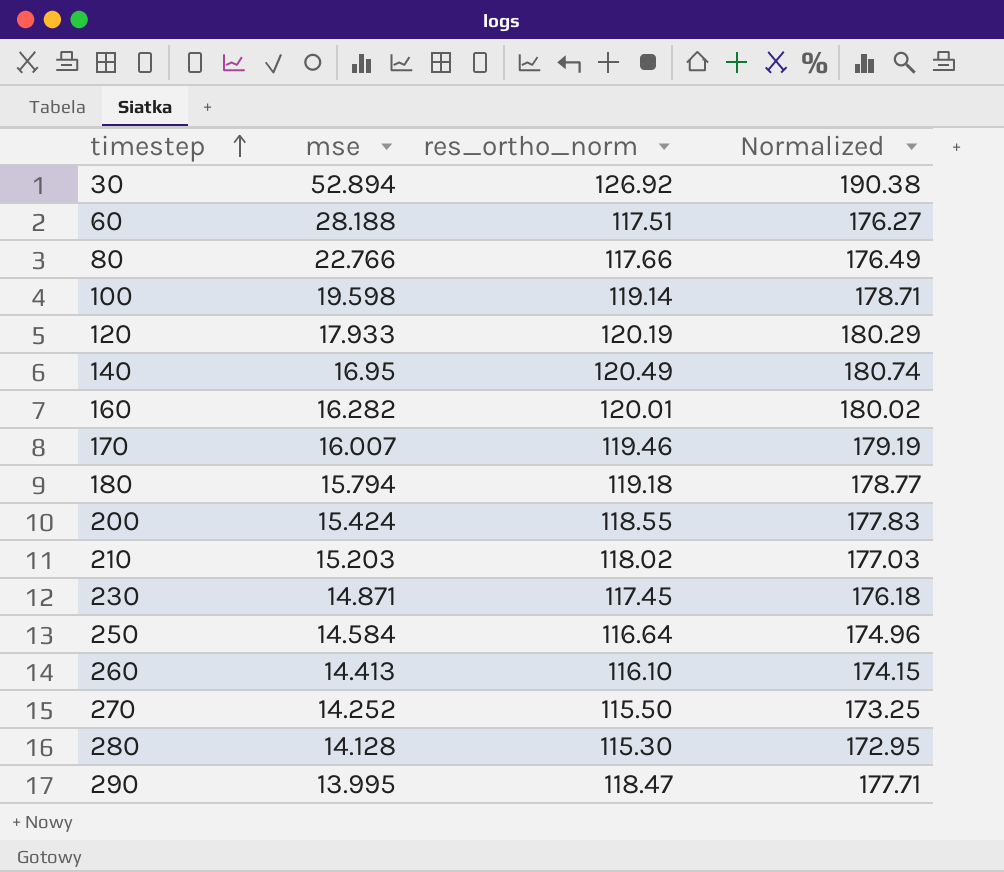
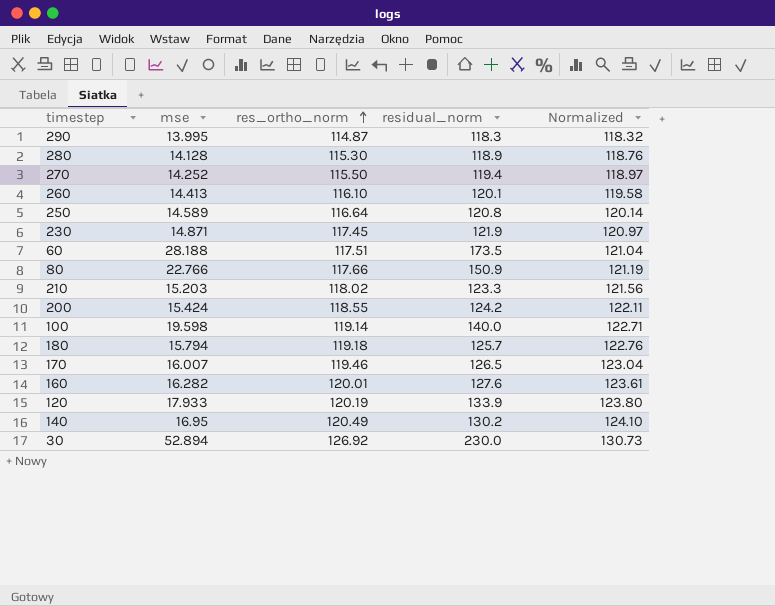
row order: timestep ascending -> res_ortho_norm ascending
column residual_norm | position: none -> 4
column Normalized | formula: [res_ortho_norm] * 1.5 -> [res_ortho_norm] * 1.03
290 | res_ortho_norm: 118.47 -> 114.87
250 | mse: 14.584 -> 14.589

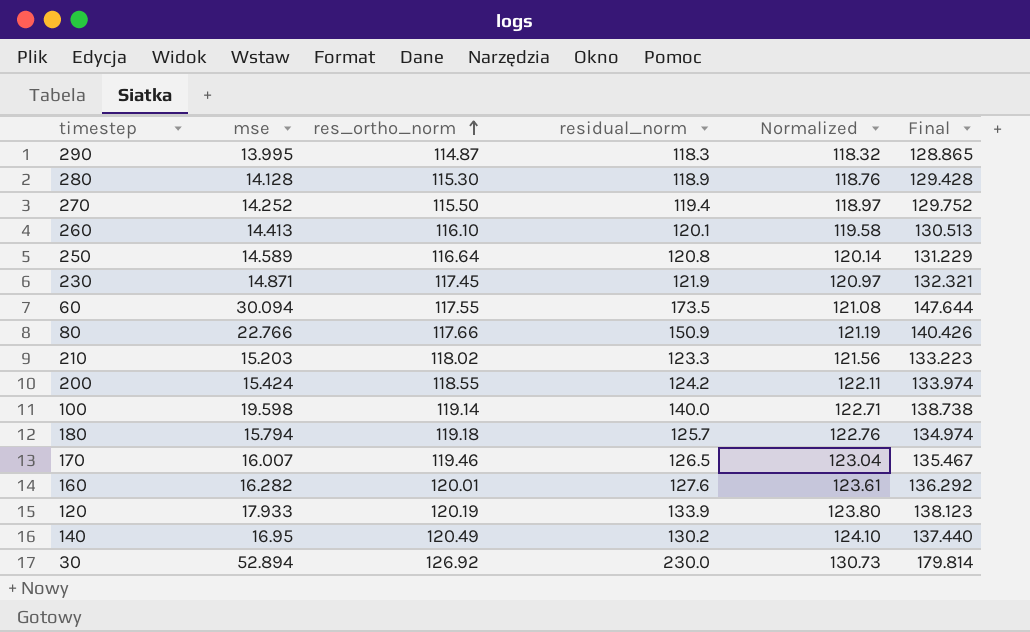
column Final | formula: none -> [mse] + [res_ortho_norm]
60 | mse: 28.188 -> 30.094
60 | res_ortho_norm: 117.51 -> 117.55
60 | Normalized: 121.04 -> 121.08

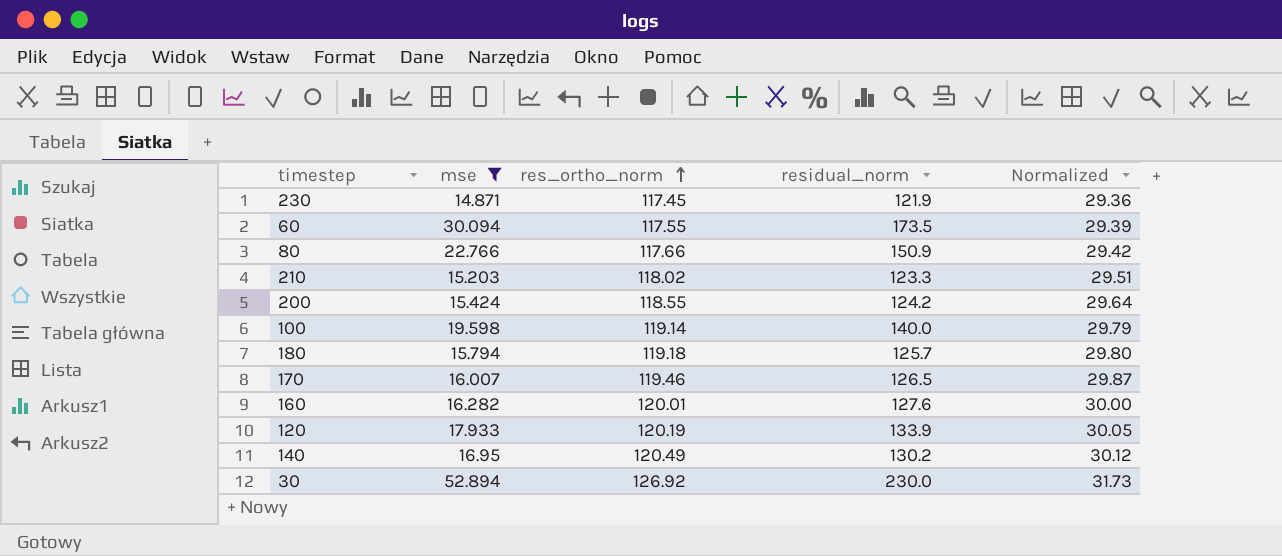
filter: none -> mse >= 14.871
column Final | formula: [mse] + [res_ortho_norm] -> none
column Normalized | formula: [res_ortho_norm] * 1.03 -> [res_ortho_norm] * 0.25

